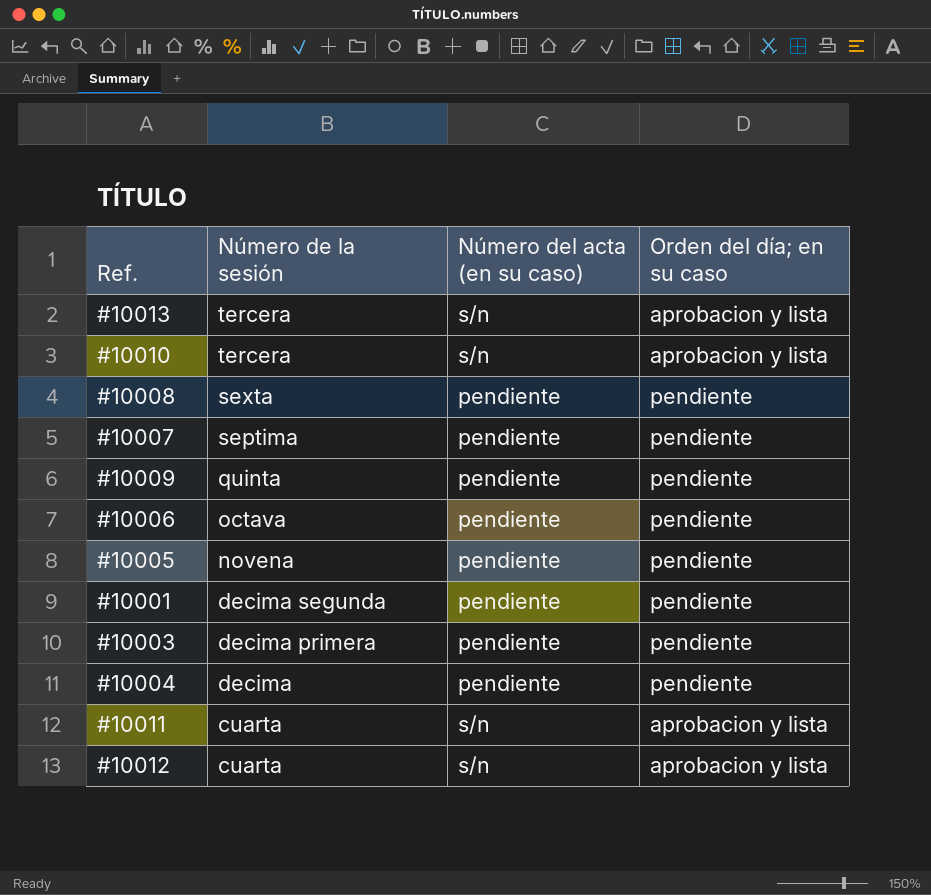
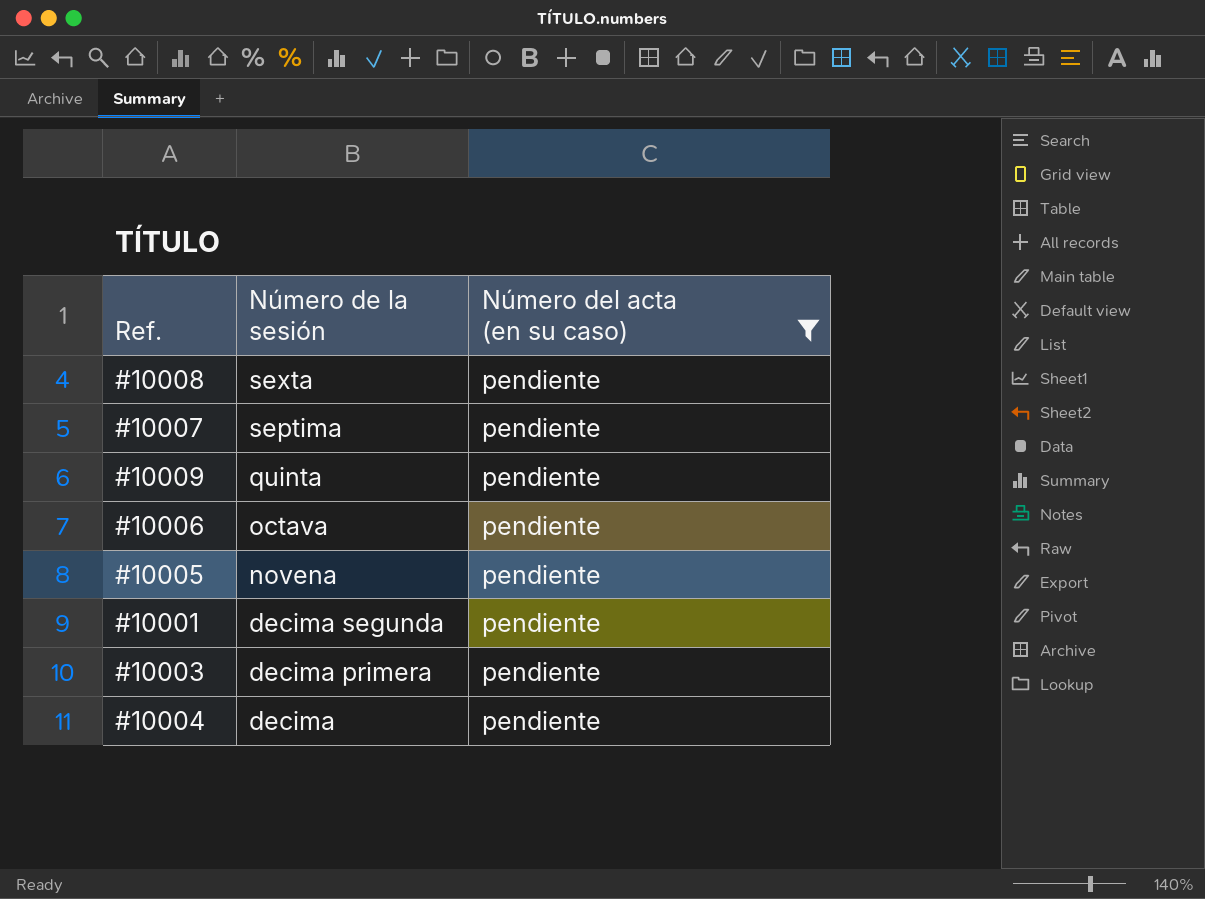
filter: none -> Número del acta (en su caso) = pendiente
column Orden del día; en su caso | position: 4 -> none

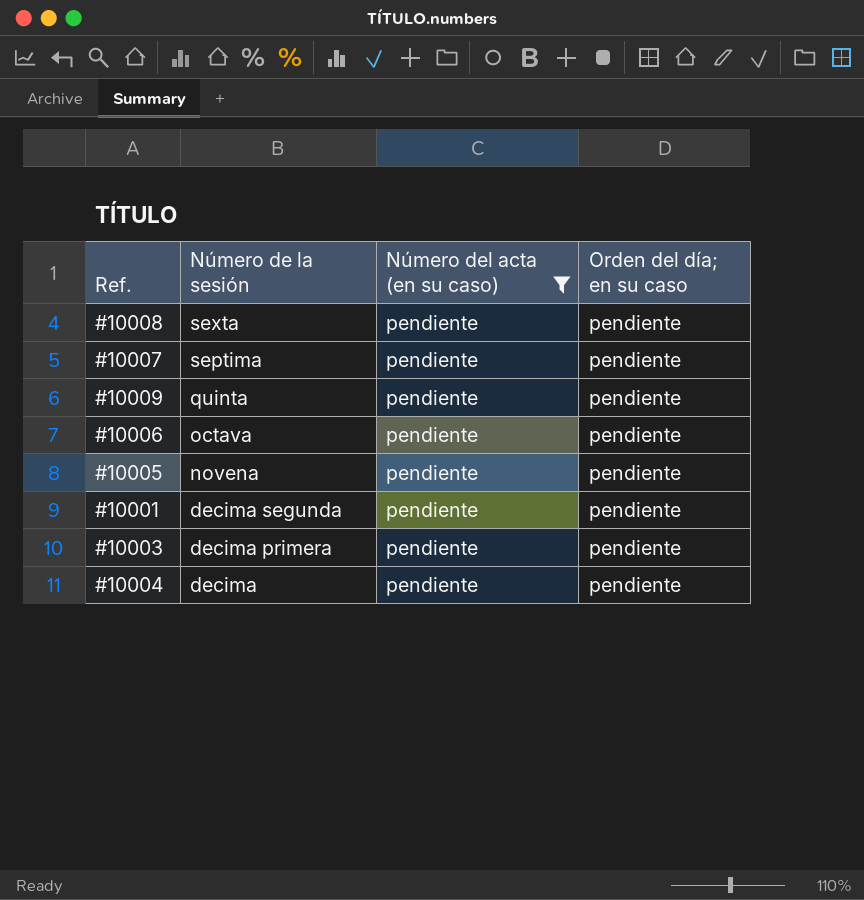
column Orden del día; en su caso | position: none -> 4

